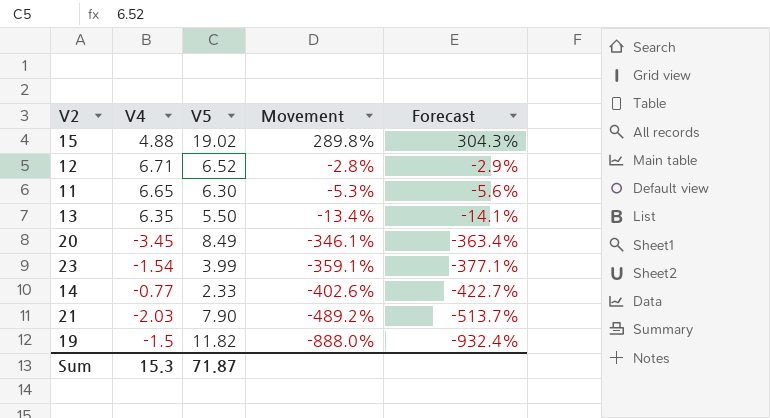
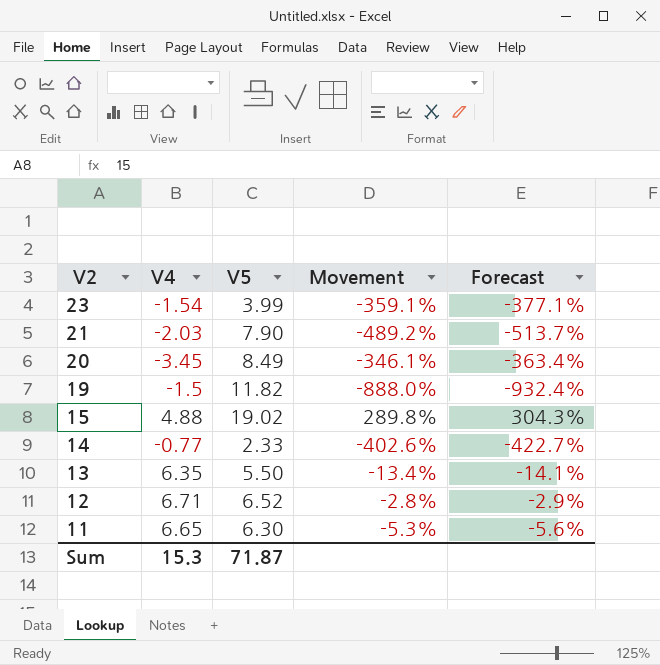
row order: Movement descending -> V2 descending

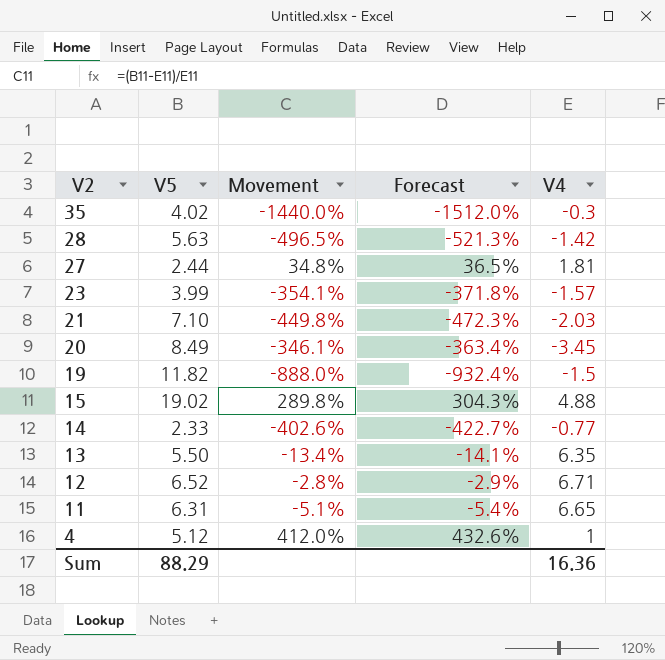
column V4 | position: 2 -> 5
row 35: none -> 4.02 | -1440.0% | -1512.0% | -0.3
row 28: none -> 5.63 | -496.5% | -521.3% | -1.42
row 27: none -> 2.44 | 34.8% | 36.5% | 1.81
23 | Movement: -359.1% -> -354.1%
23 | Forecast: -377.1% -> -371.8%
23 | V4: -1.54 -> -1.57
21 | V5: 7.90 -> 7.10
21 | Movement: -489.2% -> -449.8%
21 | Forecast: -513.7% -> -472.3%
11 | V5: 6.30 -> 6.31
11 | Movement: -5.3% -> -5.1%
11 | Forecast: -5.6% -> -5.4%
row 4: none -> 5.12 | 412.0% | 432.6% | 1
Sum | V5: 71.87 -> 88.29
Sum | V4: 15.3 -> 16.36

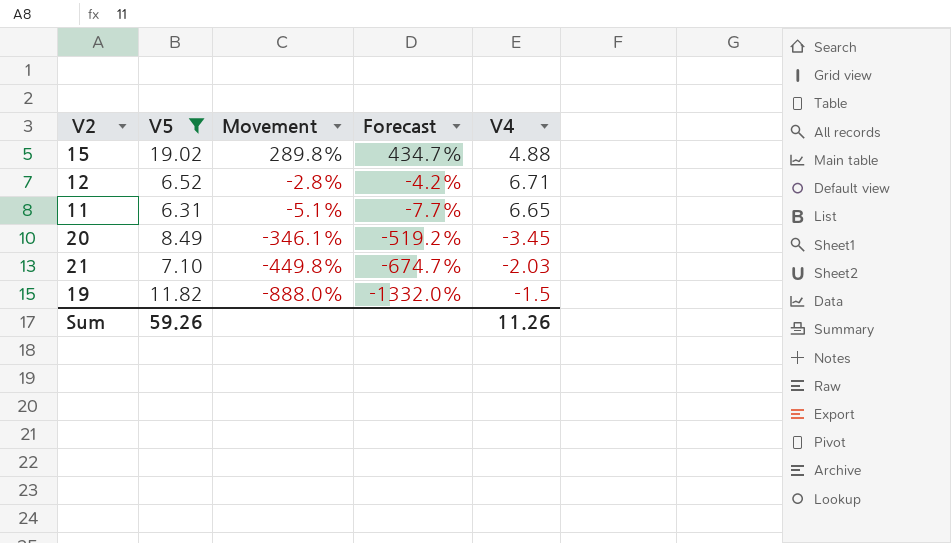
filter: none -> V5 >= 6.31
row order: V2 descending -> Movement descending
column Forecast | formula: [Movement] * 1.05 -> [Movement] * 1.5
Sum | V5: 88.29 -> 59.26
Sum | V4: 16.36 -> 11.26

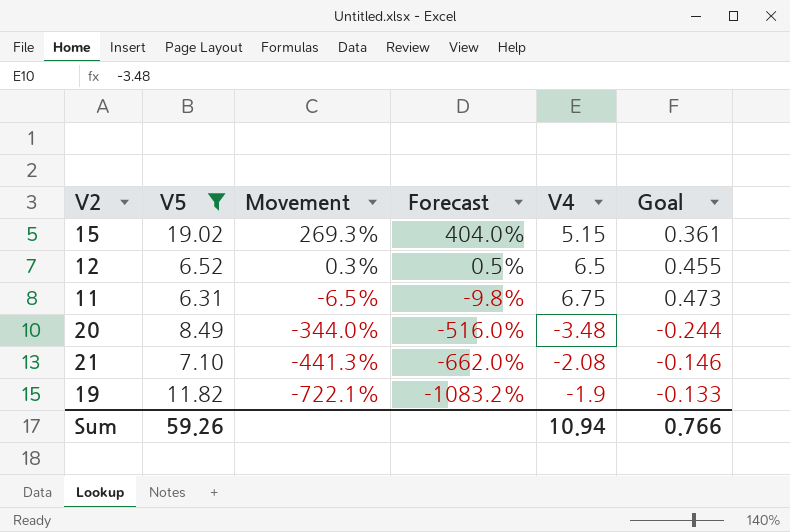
column Goal | formula: none -> [V4] * 0.07
15 | Movement: 289.8% -> 269.3%
15 | Forecast: 434.7% -> 404.0%
15 | V4: 4.88 -> 5.15
12 | Movement: -2.8% -> 0.3%
12 | Forecast: -4.2% -> 0.5%
12 | V4: 6.71 -> 6.5
11 | Movement: -5.1% -> -6.5%
11 | Forecast: -7.7% -> -9.8%
11 | V4: 6.65 -> 6.75
20 | Movement: -346.1% -> -344.0%
20 | Forecast: -519.2% -> -516.0%
20 | V4: -3.45 -> -3.48
21 | Movement: -449.8% -> -441.3%
21 | Forecast: -674.7% -> -662.0%
21 | V4: -2.03 -> -2.08
19 | Movement: -888.0% -> -722.1%
19 | Forecast: -1332.0% -> -1083.2%
19 | V4: -1.5 -> -1.9
Sum | V4: 11.26 -> 10.94

